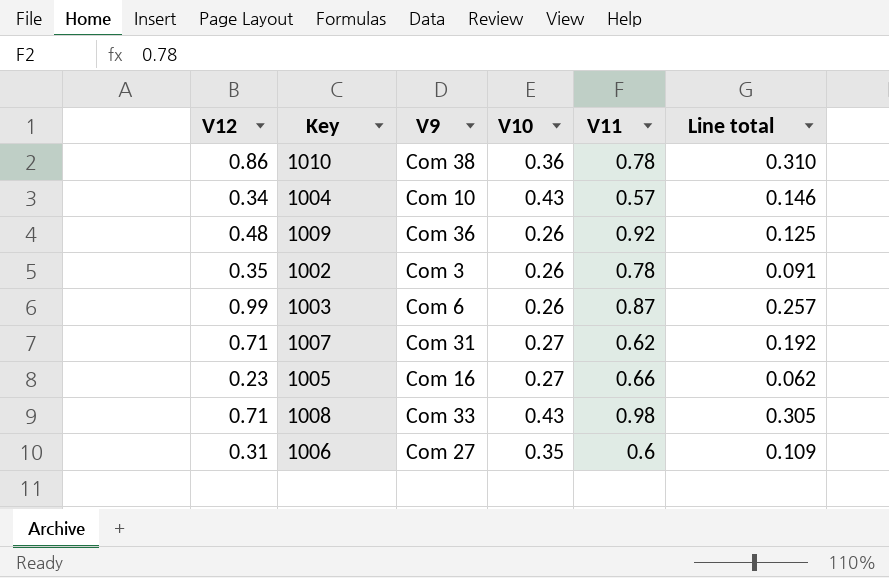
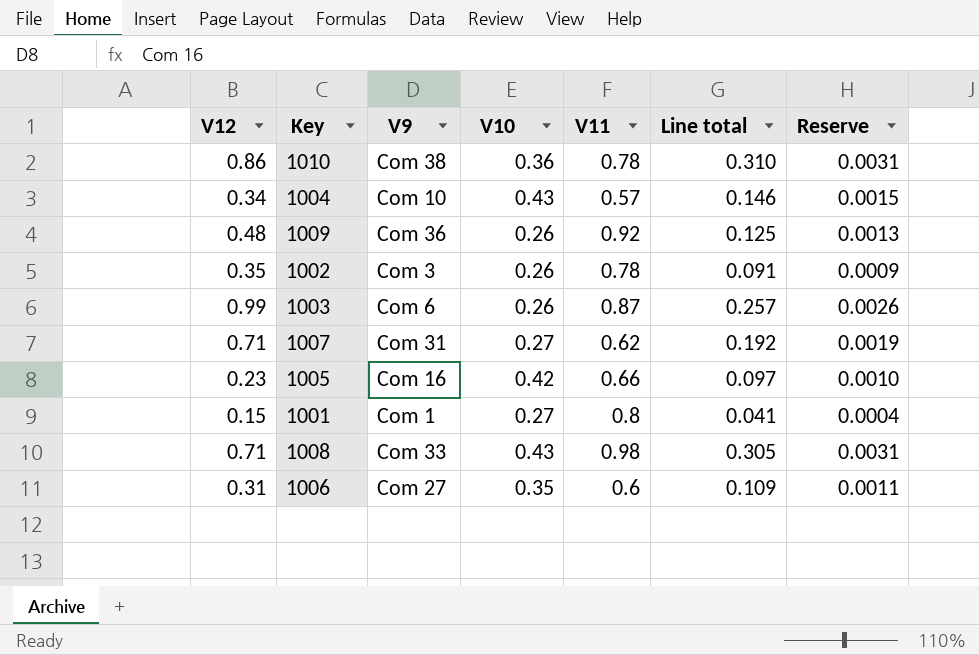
column Reserve | formula: none -> [Line total] * 0.01
1005 | V10: 0.27 -> 0.42
1005 | Line total: 0.062 -> 0.097
row 1001: none -> 0.15 | Com 1 | 0.27 | 0.8 | 0.041 | 0.0004

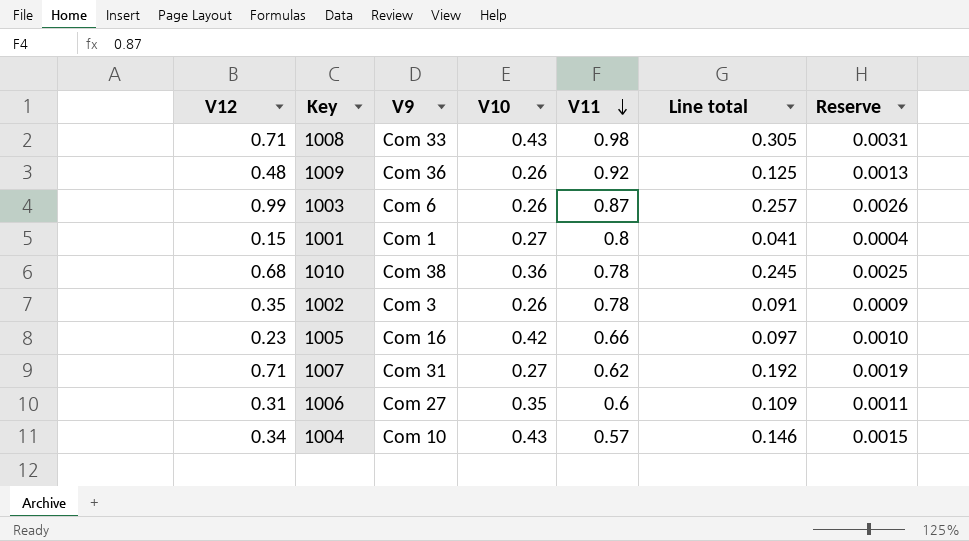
row order: none -> V11 descending
1010 | V12: 0.86 -> 0.68
1010 | Line total: 0.310 -> 0.245
1010 | Reserve: 0.0031 -> 0.0025

